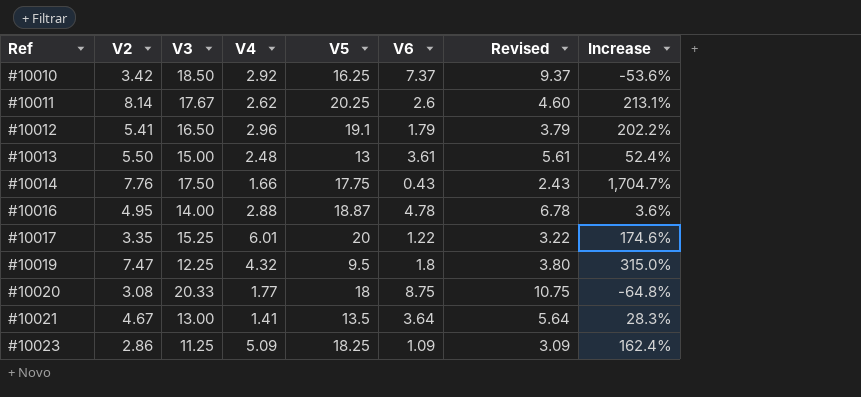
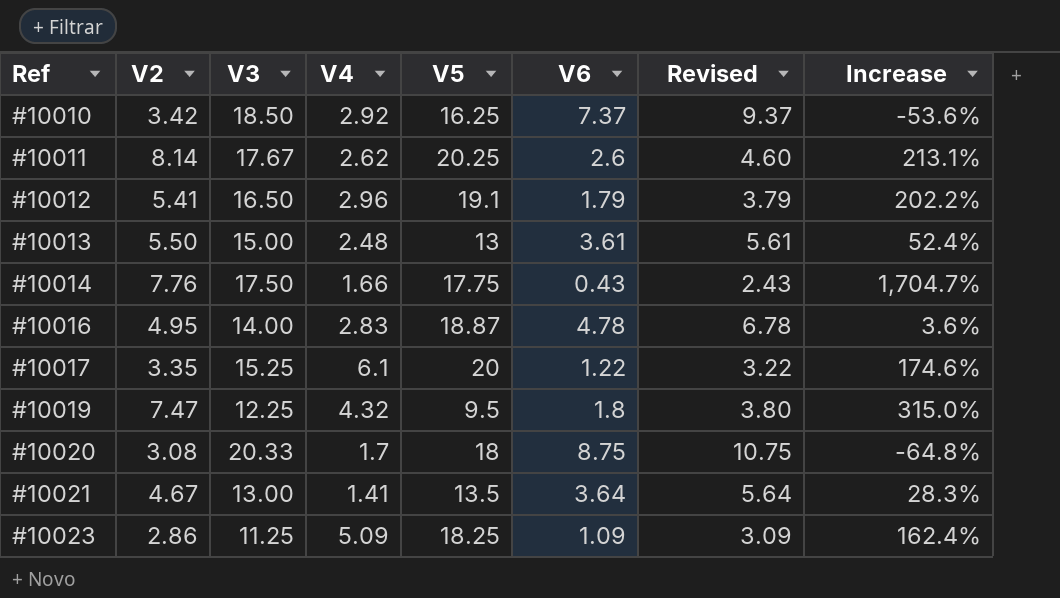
#10016 | V4: 2.88 -> 2.83
#10017 | V4: 6.01 -> 6.1
#10020 | V4: 1.77 -> 1.7

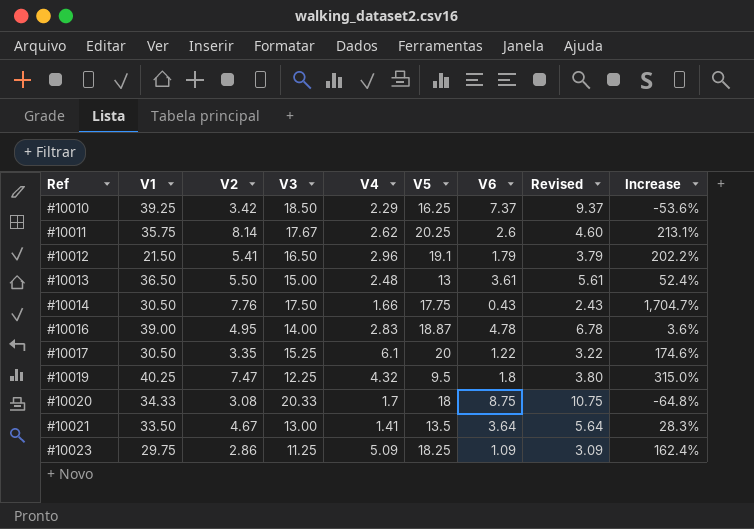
column V1 | position: none -> 2
#10010 | V4: 2.92 -> 2.29

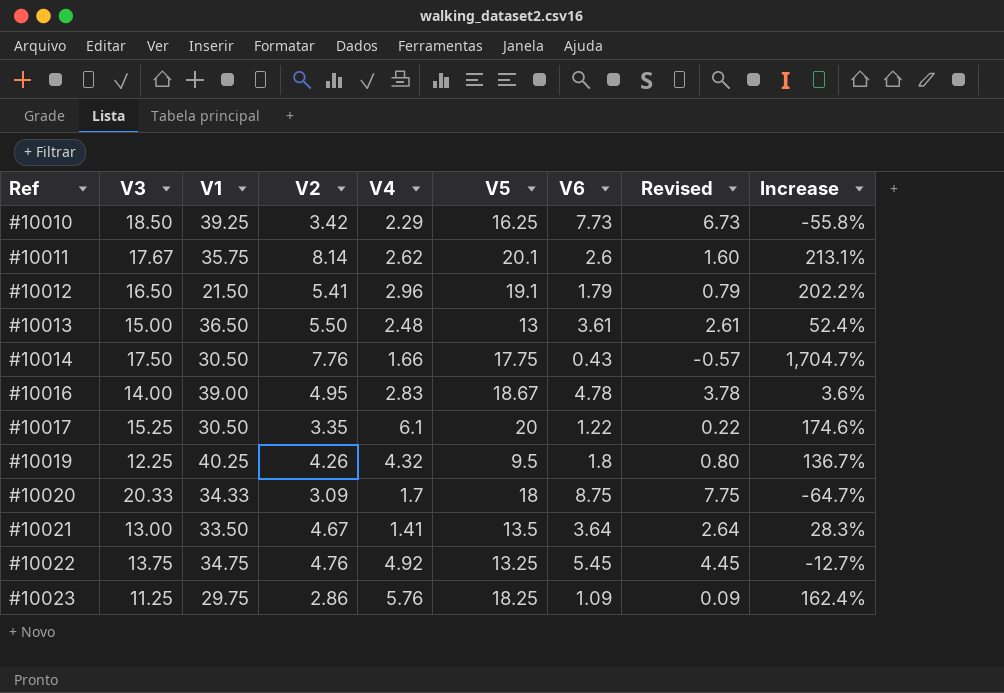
column V3 | position: 4 -> 2
column Revised | formula: [V6] + 2 -> [V6] - 1
#10010 | V6: 7.37 -> 7.73
#10010 | Increase: -53.6% -> -55.8%
#10011 | V5: 20.25 -> 20.1
#10016 | V5: 18.87 -> 18.67
#10019 | V2: 7.47 -> 4.26
#10019 | Increase: 315.0% -> 136.7%
#10020 | V2: 3.08 -> 3.09
#10020 | Increase: -64.8% -> -64.7%
row #10022: none -> 13.75 | 34.75 | 4.76 | 4.92 | 13.25 | 5.45 | 4.45 | -12.7%
#10023 | V4: 5.09 -> 5.76

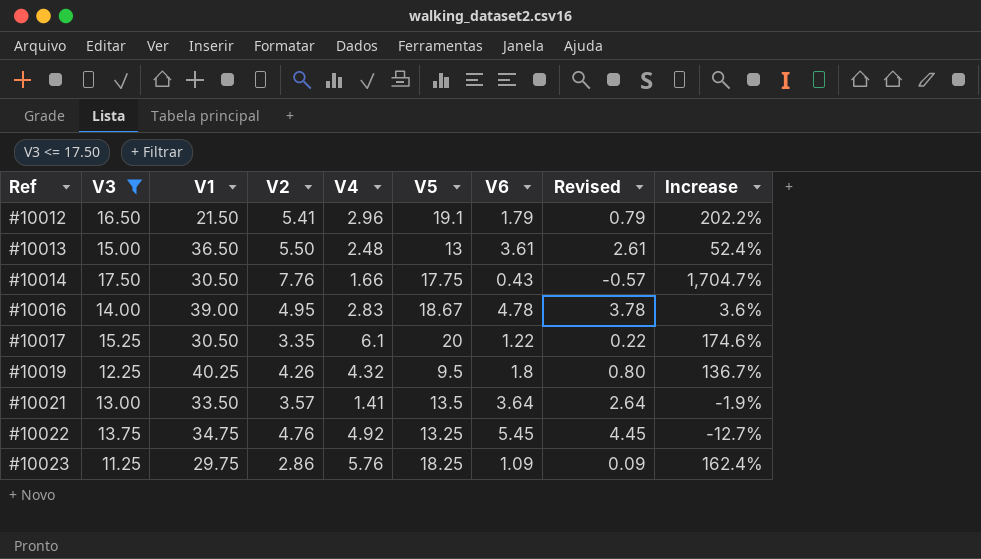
filter: none -> V3 <= 17.50
#10021 | V2: 4.67 -> 3.57
#10021 | Increase: 28.3% -> -1.9%

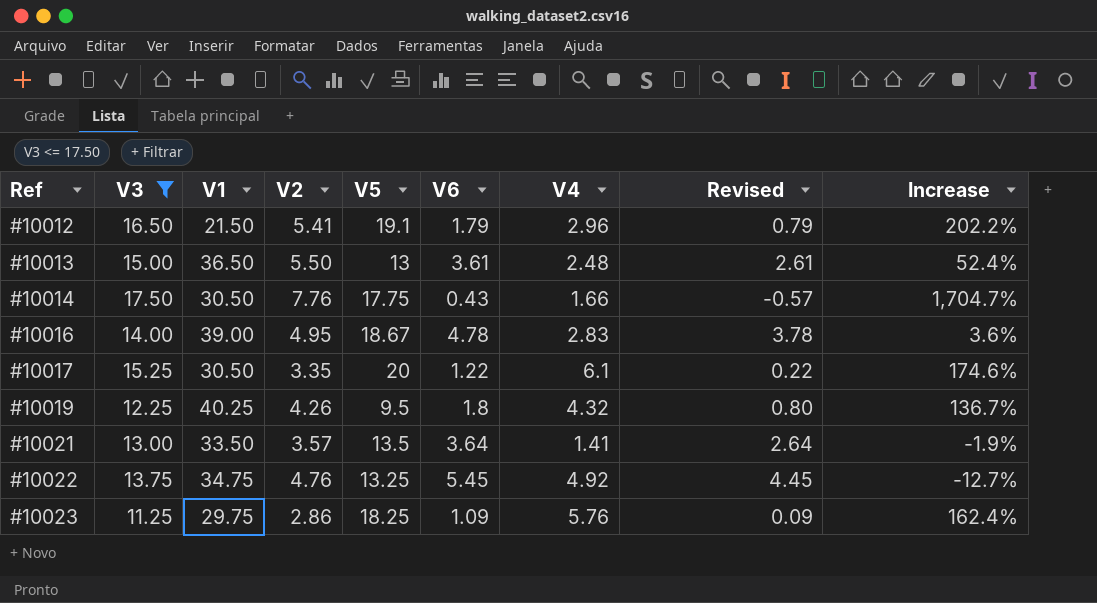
column V4 | position: 5 -> 7

